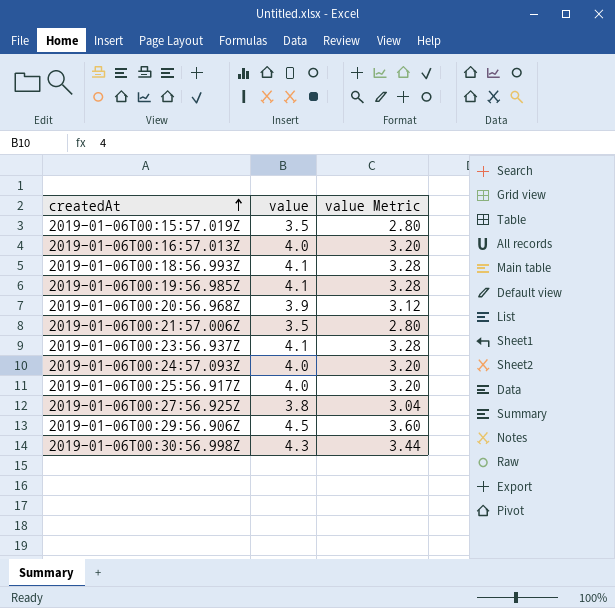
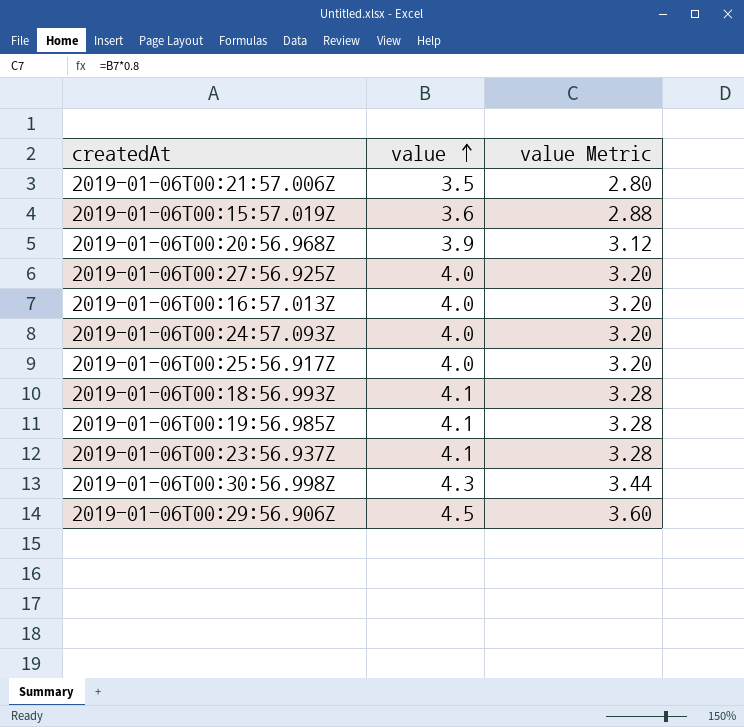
row order: createdAt ascending -> value ascending
2019-01-06T00:15:57.019Z | value: 3.5 -> 3.6
2019-01-06T00:15:57.019Z | value Metric: 2.80 -> 2.88
2019-01-06T00:27:56.925Z | value: 3.8 -> 4.0
2019-01-06T00:27:56.925Z | value Metric: 3.04 -> 3.20

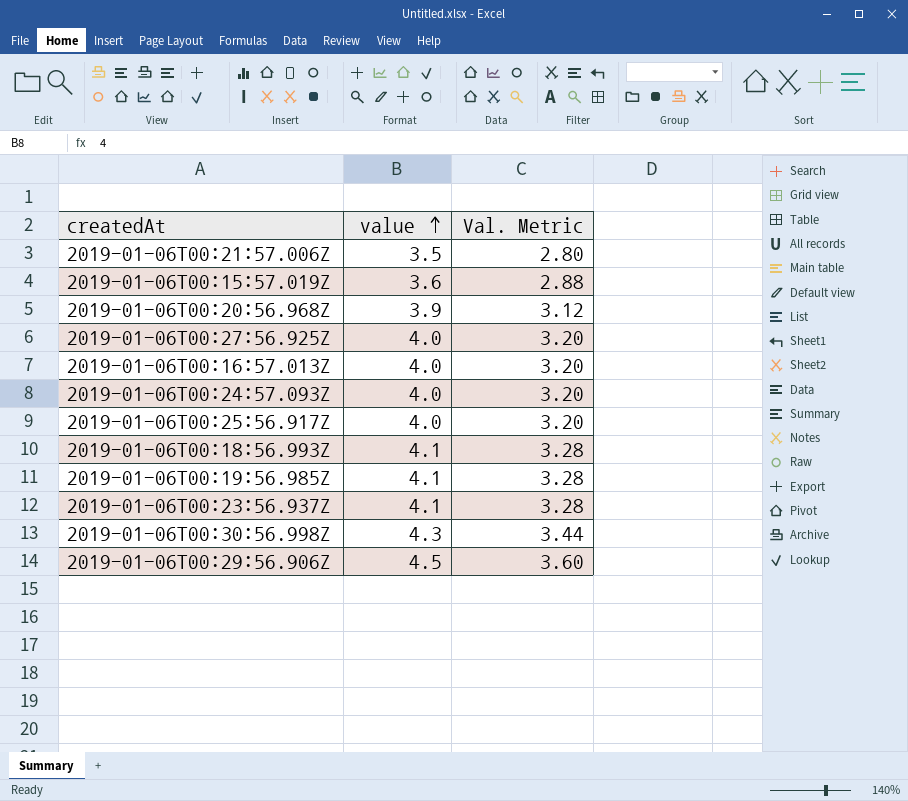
column name: value Metric -> Val. Metric

